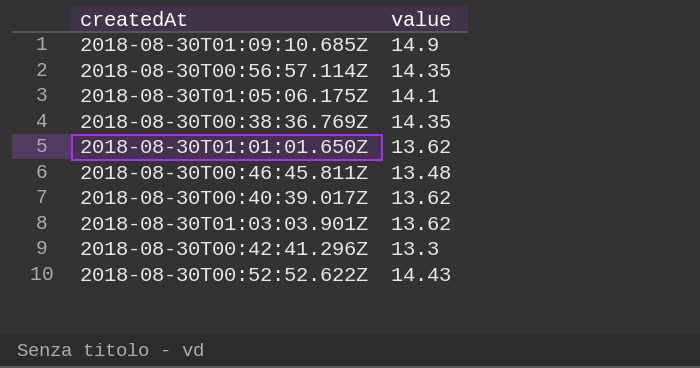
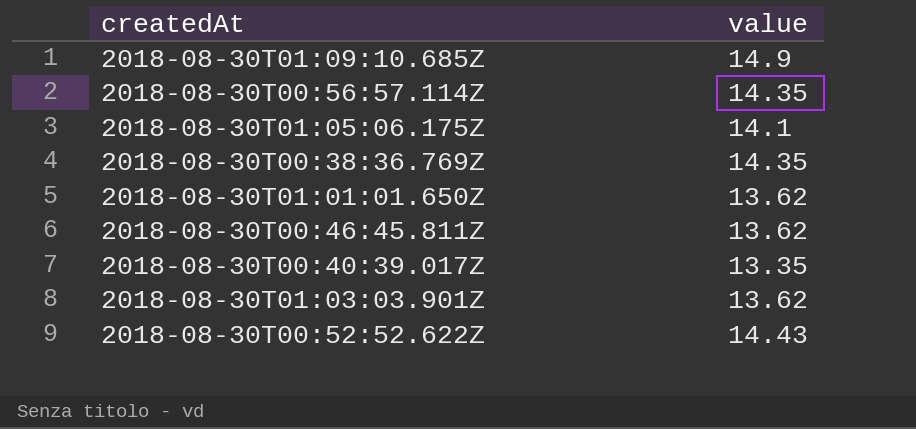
row 2018-08-30T00:42:41.296Z: 13.3 -> none
2018-08-30T00:46:45.811Z | value: 13.48 -> 13.62
2018-08-30T00:40:39.017Z | value: 13.62 -> 13.35

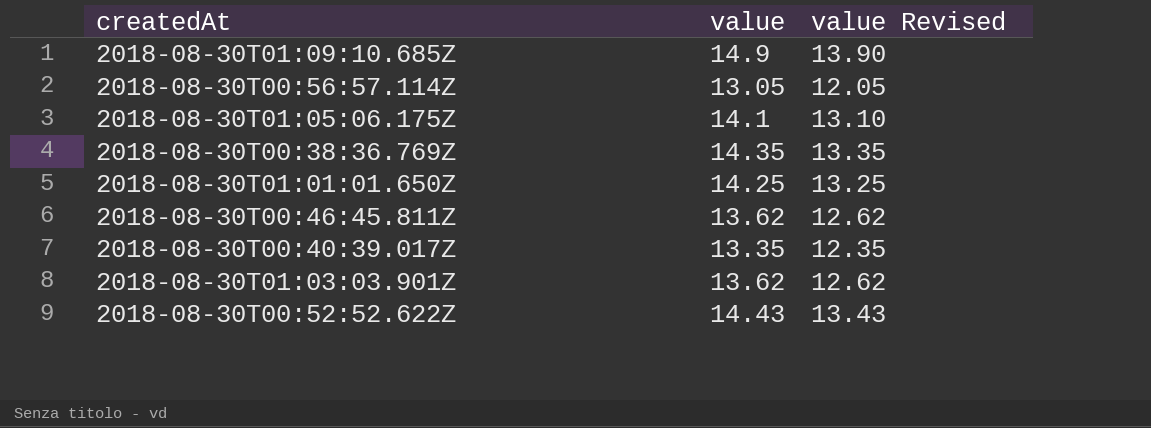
column value Revised | formula: none -> [value] - 1
2018-08-30T00:56:57.114Z | value: 14.35 -> 13.05
2018-08-30T01:01:01.650Z | value: 13.62 -> 14.25

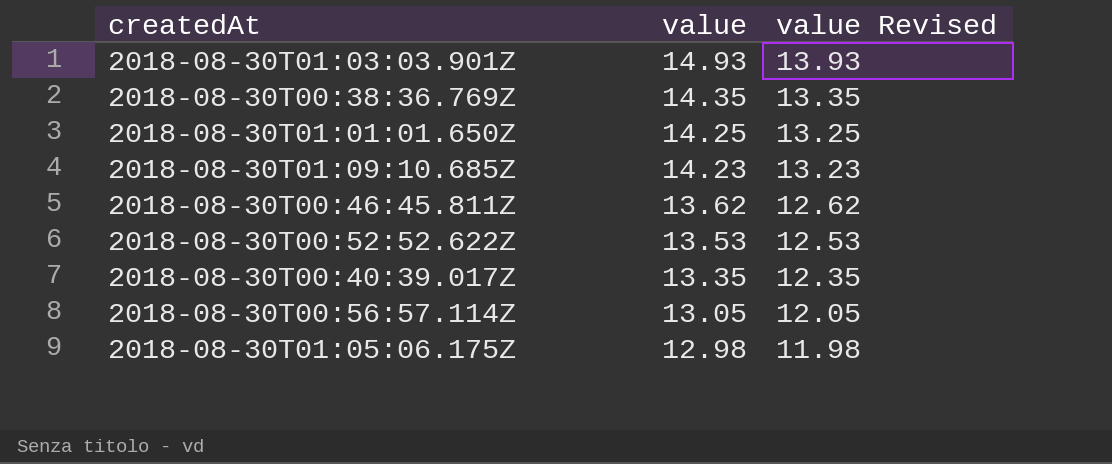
row order: none -> value descending
2018-08-30T01:03:03.901Z | value: 13.62 -> 14.93
2018-08-30T01:03:03.901Z | value Revised: 12.62 -> 13.93
2018-08-30T01:09:10.685Z | value: 14.9 -> 14.23
2018-08-30T01:09:10.685Z | value Revised: 13.90 -> 13.23
2018-08-30T00:52:52.622Z | value: 14.43 -> 13.53
2018-08-30T00:52:52.622Z | value Revised: 13.43 -> 12.53
2018-08-30T01:05:06.175Z | value: 14.1 -> 12.98
2018-08-30T01:05:06.175Z | value Revised: 13.10 -> 11.98

